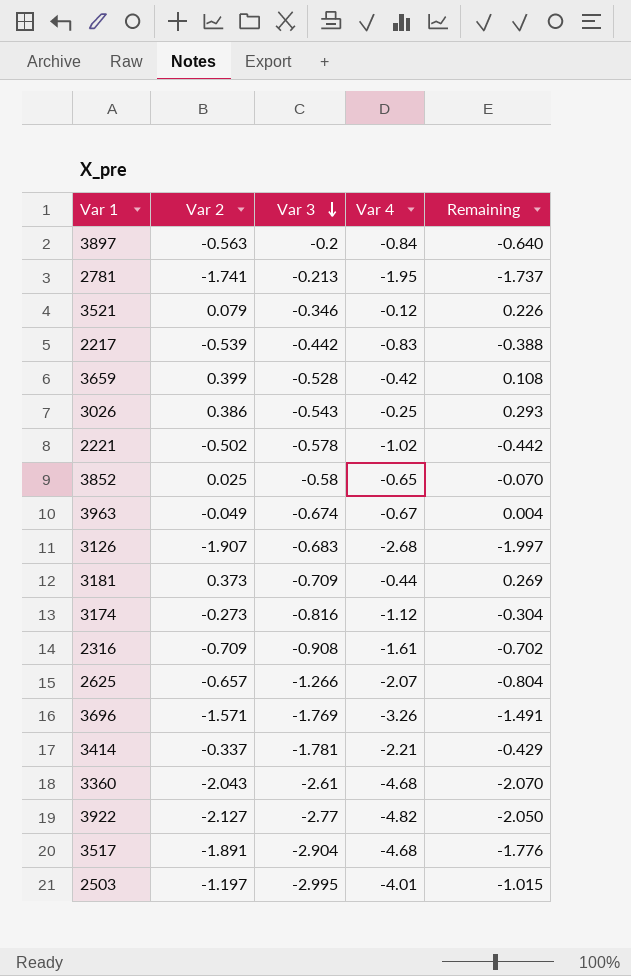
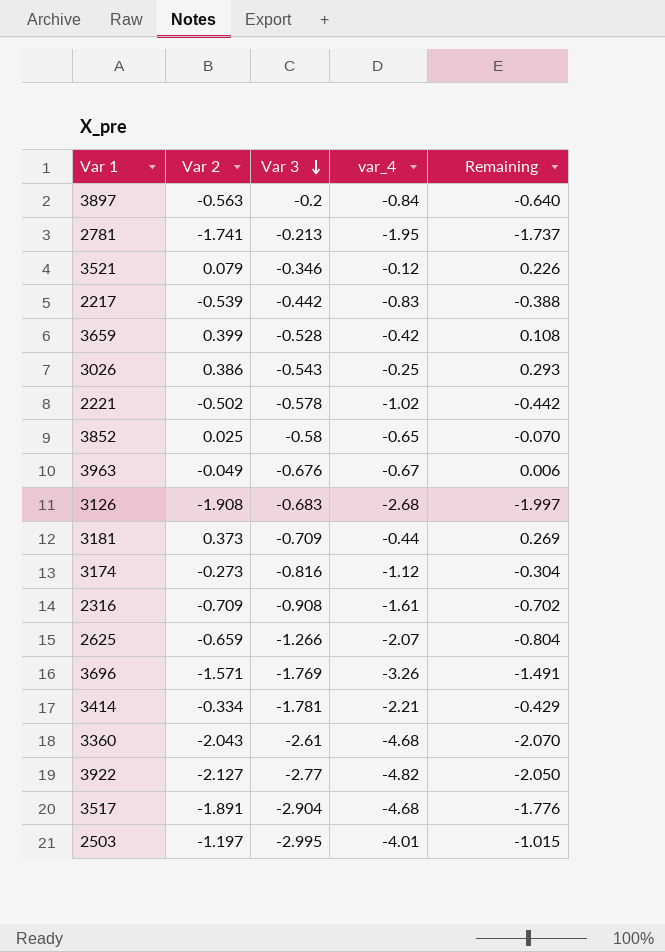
column name: Var 4 -> var_4
3963 | Var 3: -0.674 -> -0.676
3963 | Remaining: 0.004 -> 0.006
3126 | Var 2: -1.907 -> -1.908
2625 | Var 2: -0.657 -> -0.659
3414 | Var 2: -0.337 -> -0.334

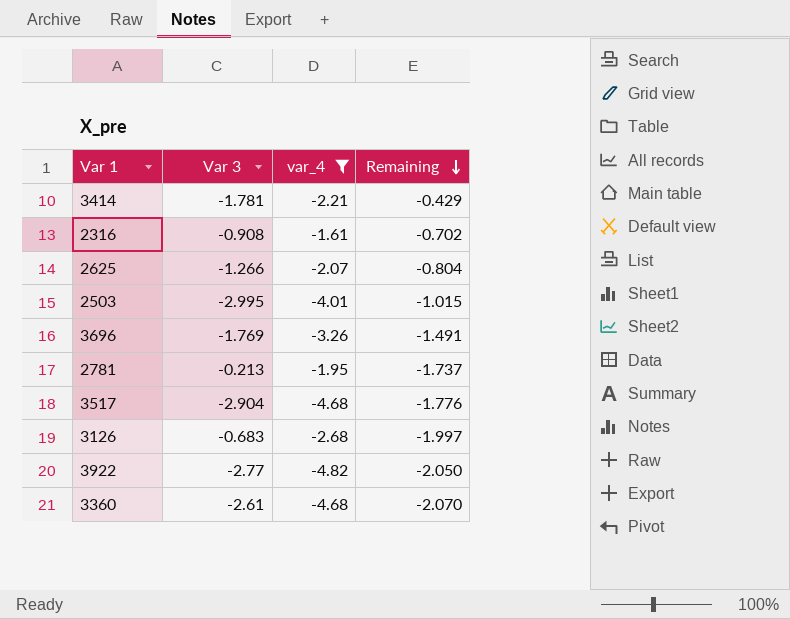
filter: none -> var_4 <= -1.61
row order: Var 3 descending -> Remaining descending
column Var 2 | position: 2 -> none

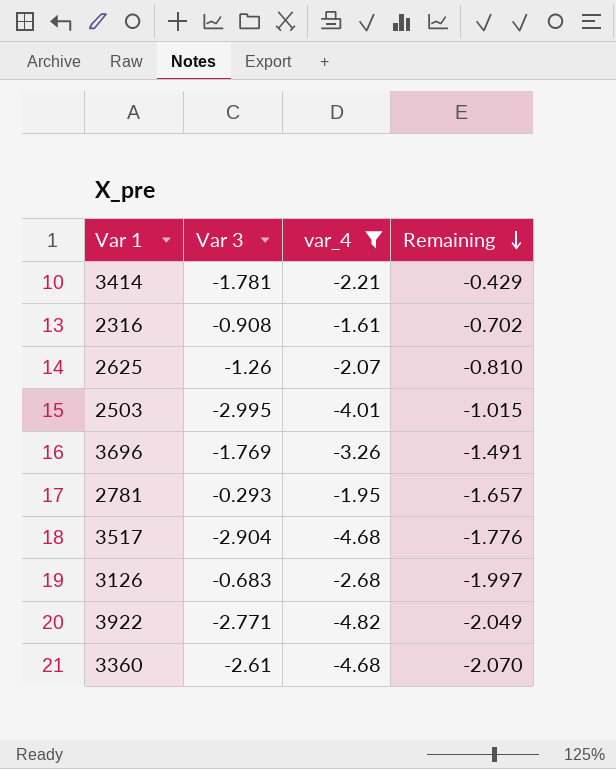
2625 | Var 3: -1.266 -> -1.26
2625 | Remaining: -0.804 -> -0.810
2781 | Var 3: -0.213 -> -0.293
2781 | Remaining: -1.737 -> -1.657
3922 | Var 3: -2.77 -> -2.771
3922 | Remaining: -2.050 -> -2.049

